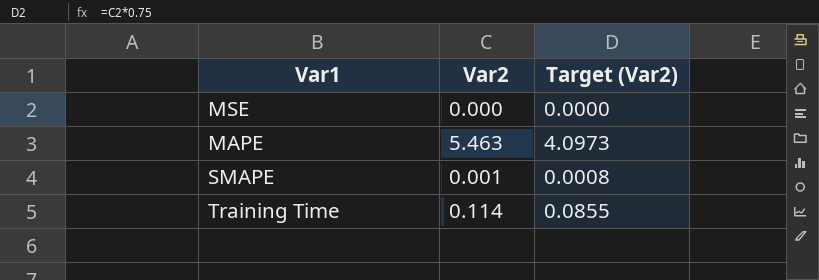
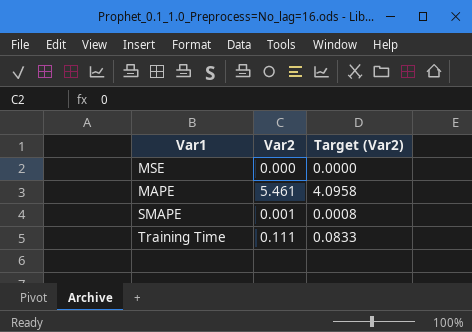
MAPE | Var2: 5.463 -> 5.461
MAPE | Target (Var2): 4.0973 -> 4.0958
Training Time | Var2: 0.114 -> 0.111
Training Time | Target (Var2): 0.0855 -> 0.0833

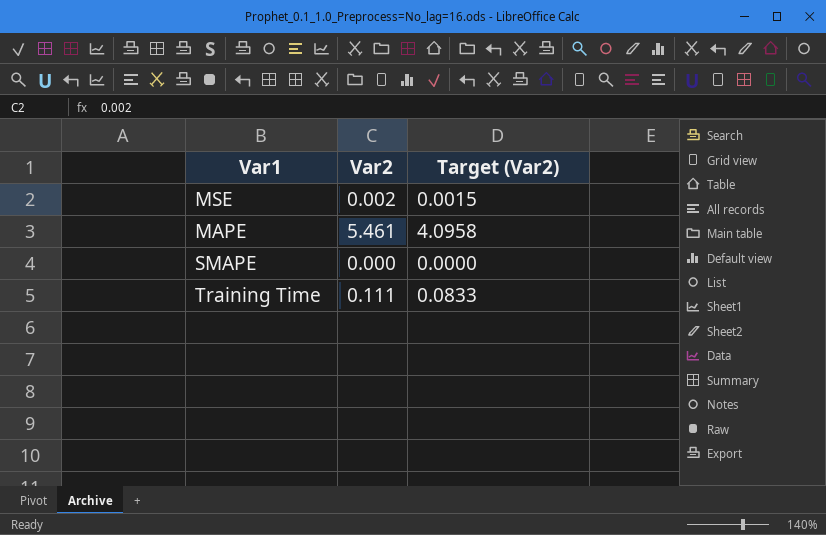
MSE | Var2: 0.000 -> 0.002
MSE | Target (Var2): 0.0000 -> 0.0015
SMAPE | Var2: 0.001 -> 0.000
SMAPE | Target (Var2): 0.0008 -> 0.0000

